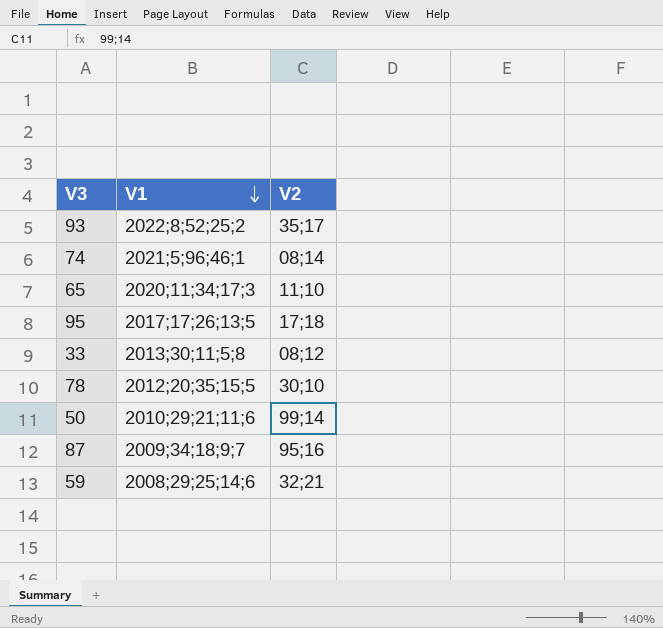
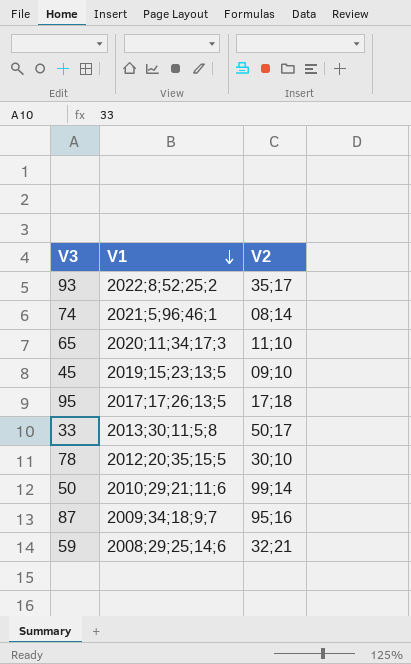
row 45: none -> 2019;15;23;13;5 | 09;10
33 | V2: 08;12 -> 50;17

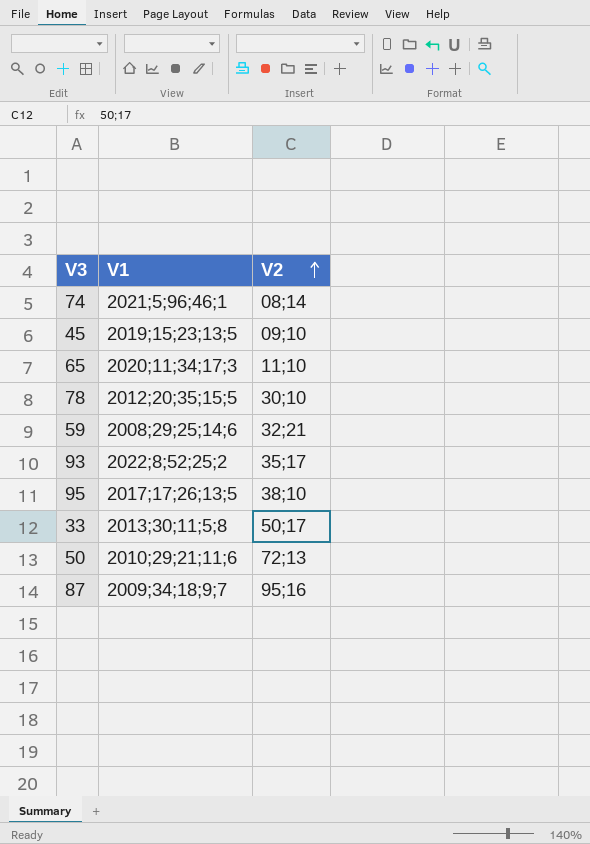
row order: V1 descending -> V2 ascending
95 | V2: 17;18 -> 38;10
50 | V2: 99;14 -> 72;13

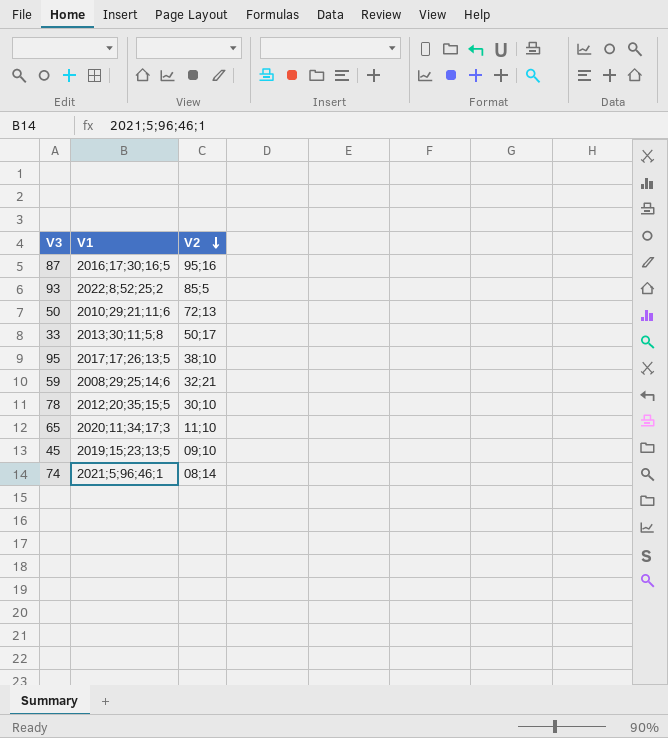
row order: V2 ascending -> V2 descending
87 | V1: 2009;34;18;9;7 -> 2016;17;30;16;5
93 | V2: 35;17 -> 85;5

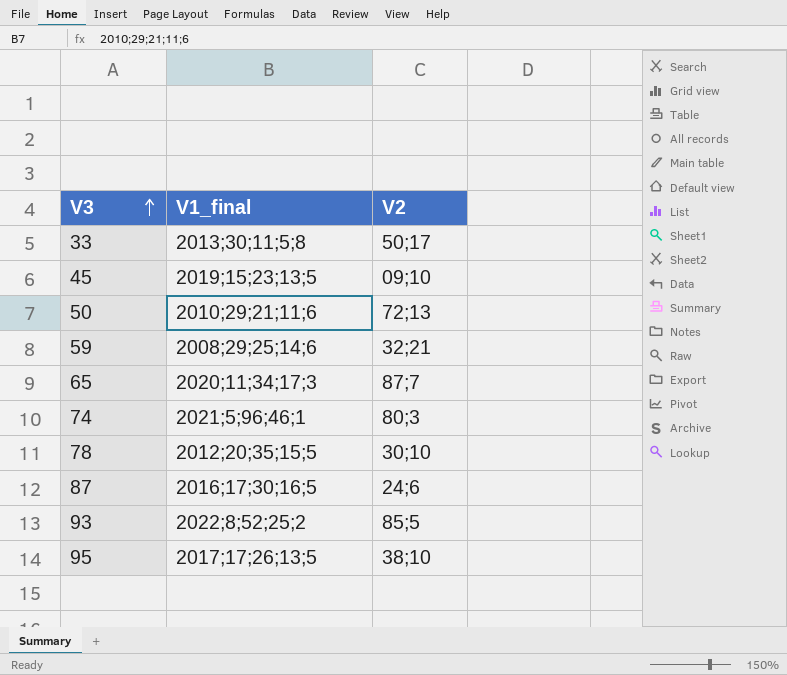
row order: V2 descending -> V3 ascending
column name: V1 -> V1_final
65 | V2: 11;10 -> 87;7
74 | V2: 08;14 -> 80;3
87 | V2: 95;16 -> 24;6

